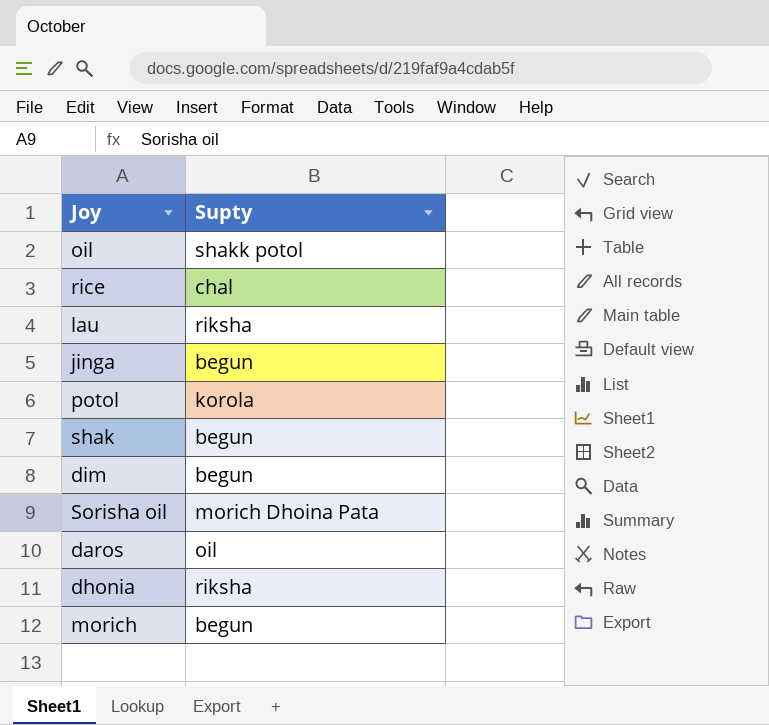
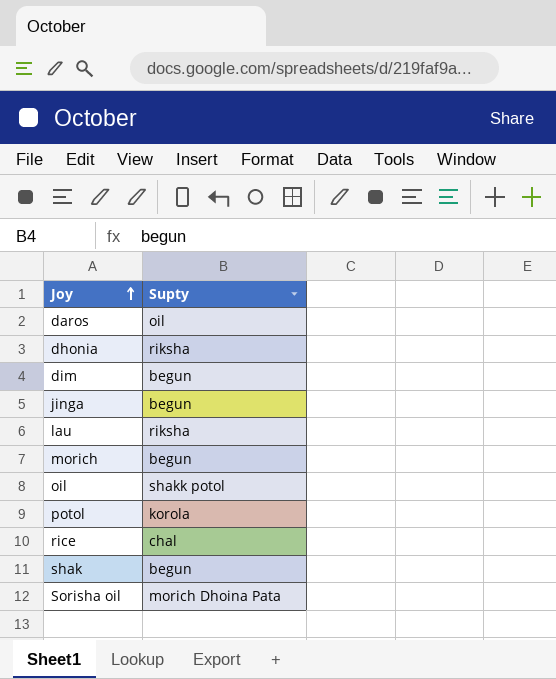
row order: none -> Joy ascending

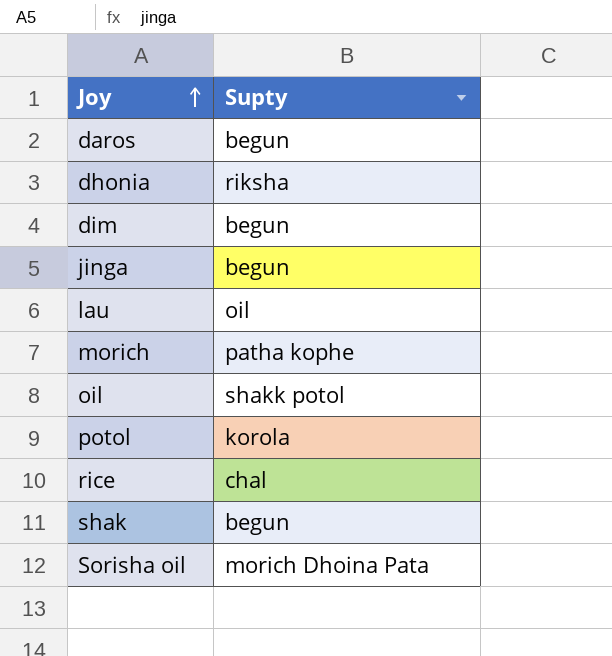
daros | Supty: oil -> begun
lau | Supty: riksha -> oil
morich | Supty: begun -> patha kophe

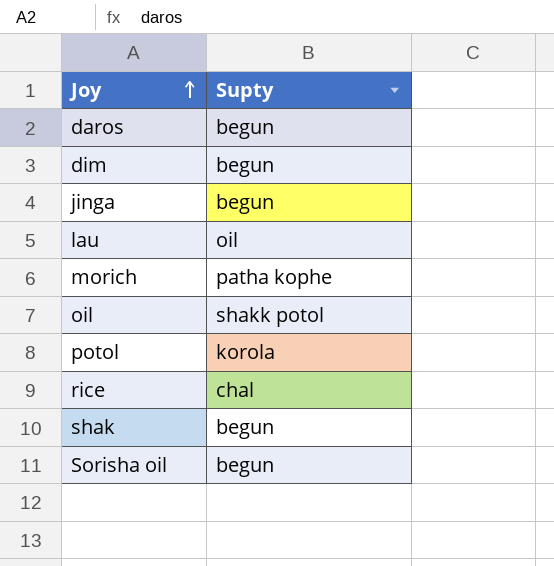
row dhonia: riksha -> none
Sorisha oil | Supty: morich Dhoina Pata -> begun

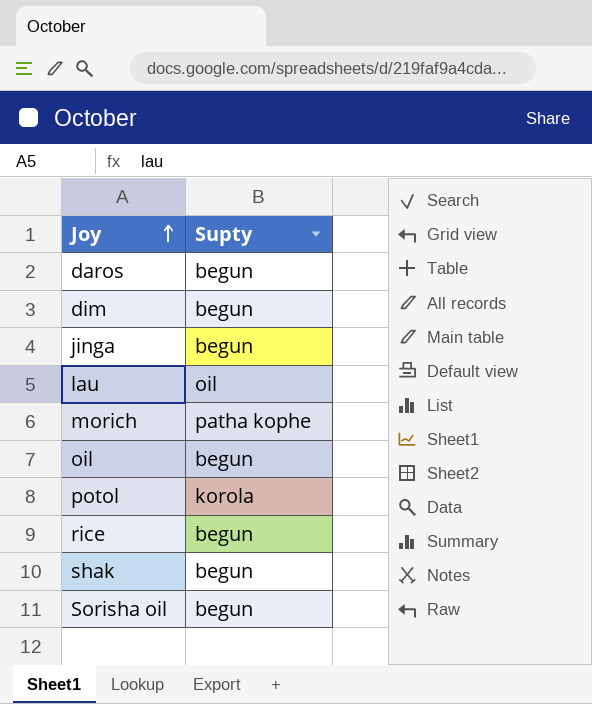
oil | Supty: shakk potol -> begun
rice | Supty: chal -> begun

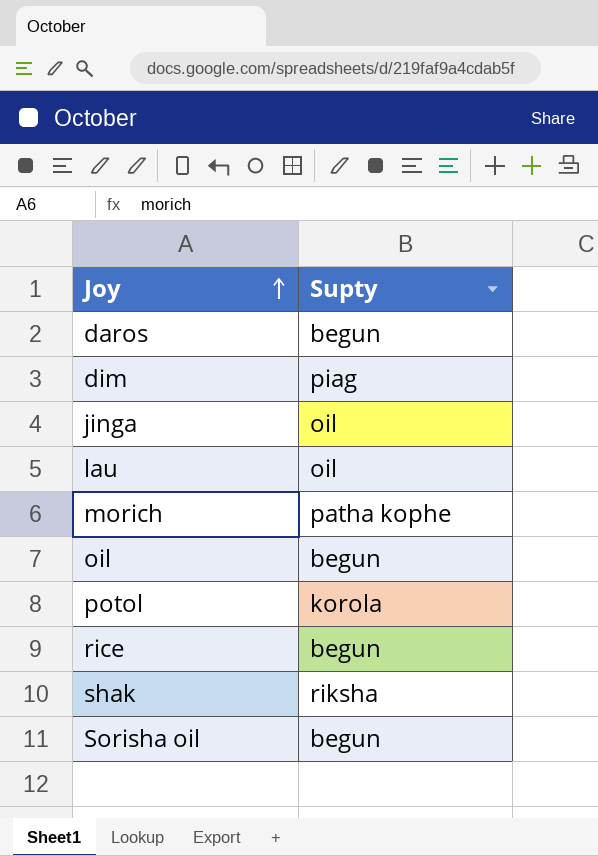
dim | Supty: begun -> piag
jinga | Supty: begun -> oil
shak | Supty: begun -> riksha

